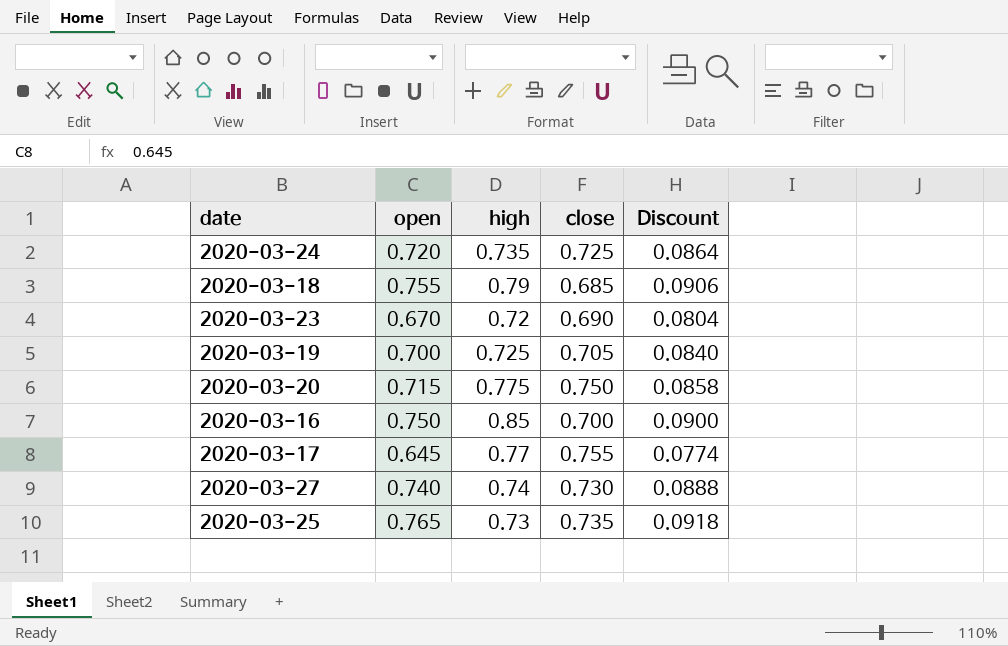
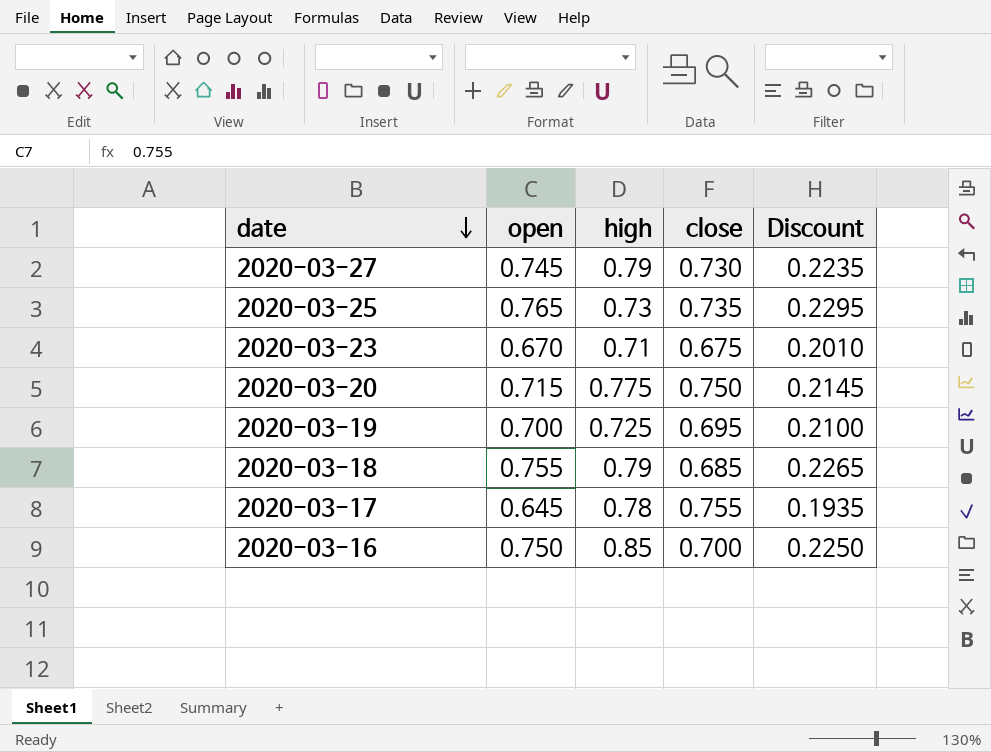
row order: none -> date descending
column Discount | formula: [open] * 0.12 -> [open] * 0.3
row 2020-03-24: 0.720 | 0.735 | 0.725 | 0.0864 -> none
2020-03-27 | open: 0.740 -> 0.745
2020-03-27 | high: 0.74 -> 0.79
2020-03-23 | high: 0.72 -> 0.71
2020-03-23 | close: 0.690 -> 0.675
2020-03-19 | close: 0.705 -> 0.695
2020-03-17 | high: 0.77 -> 0.78

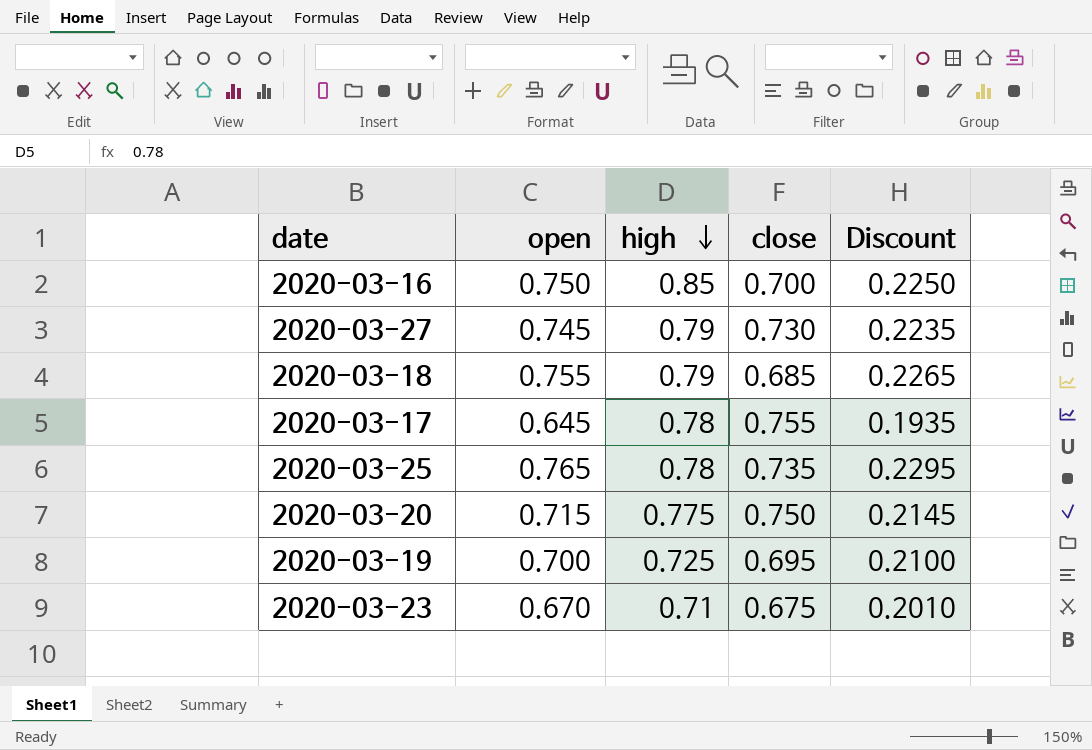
row order: date descending -> high descending
2020-03-25 | high: 0.73 -> 0.78

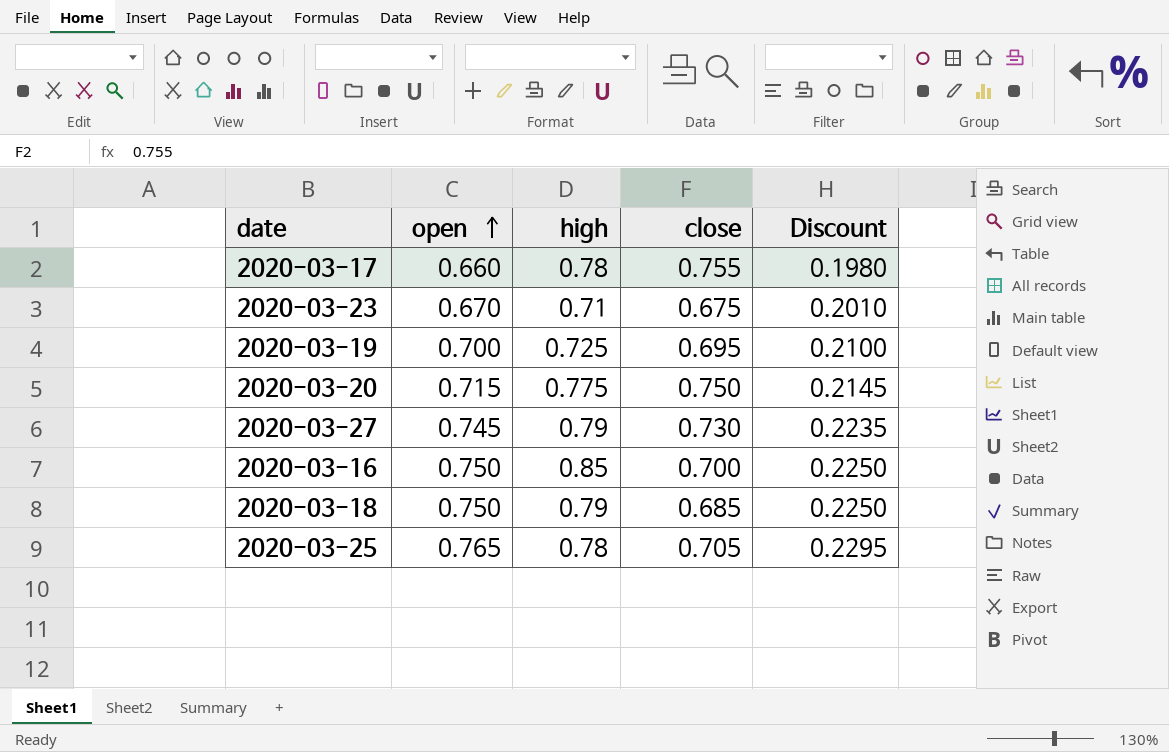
row order: high descending -> open ascending
2020-03-17 | open: 0.645 -> 0.660
2020-03-17 | Discount: 0.1935 -> 0.1980
2020-03-18 | open: 0.755 -> 0.750
2020-03-18 | Discount: 0.2265 -> 0.2250
2020-03-25 | close: 0.735 -> 0.705

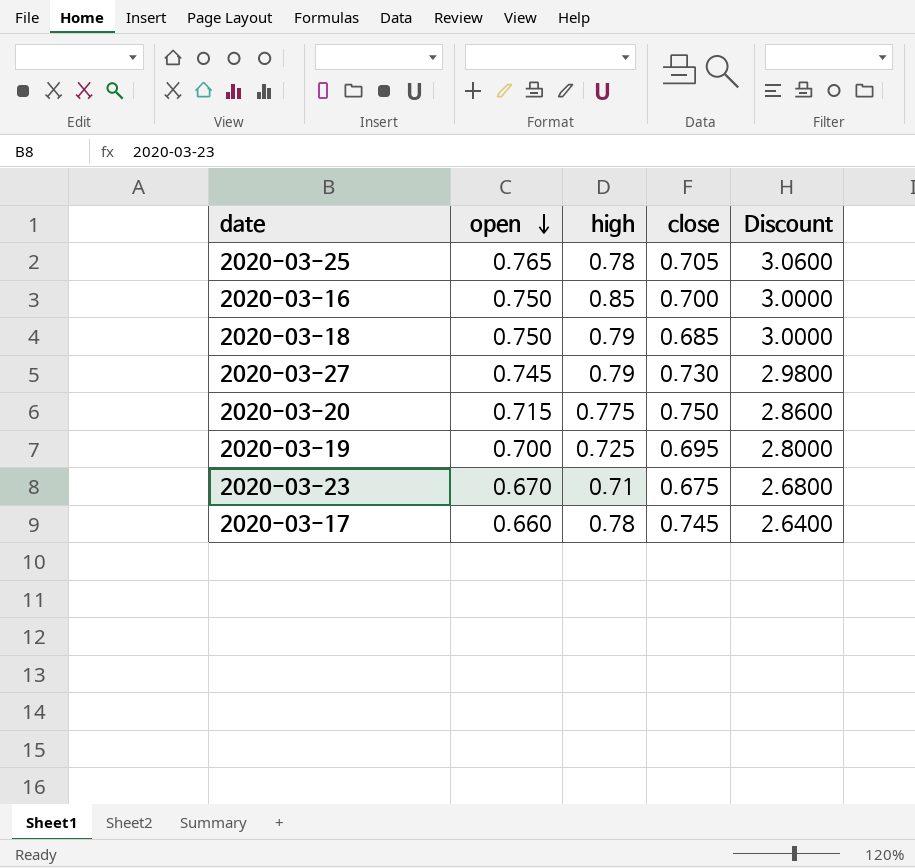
row order: open ascending -> open descending
column Discount | formula: [open] * 0.3 -> [open] * 4
2020-03-17 | close: 0.755 -> 0.745

